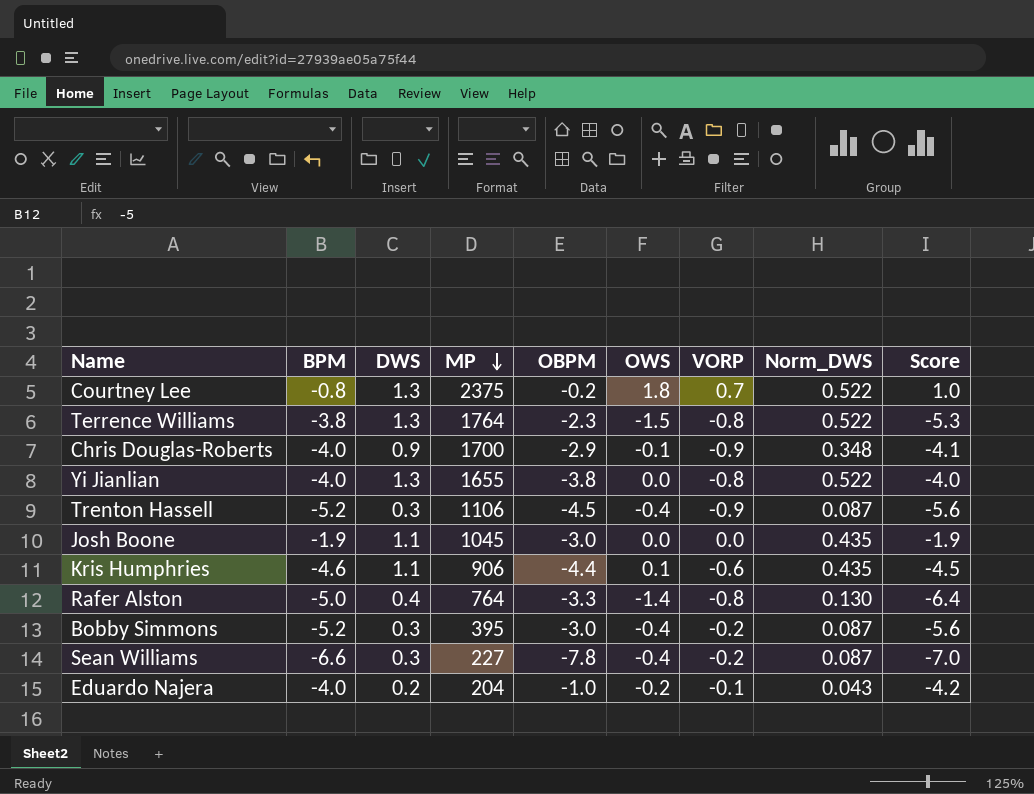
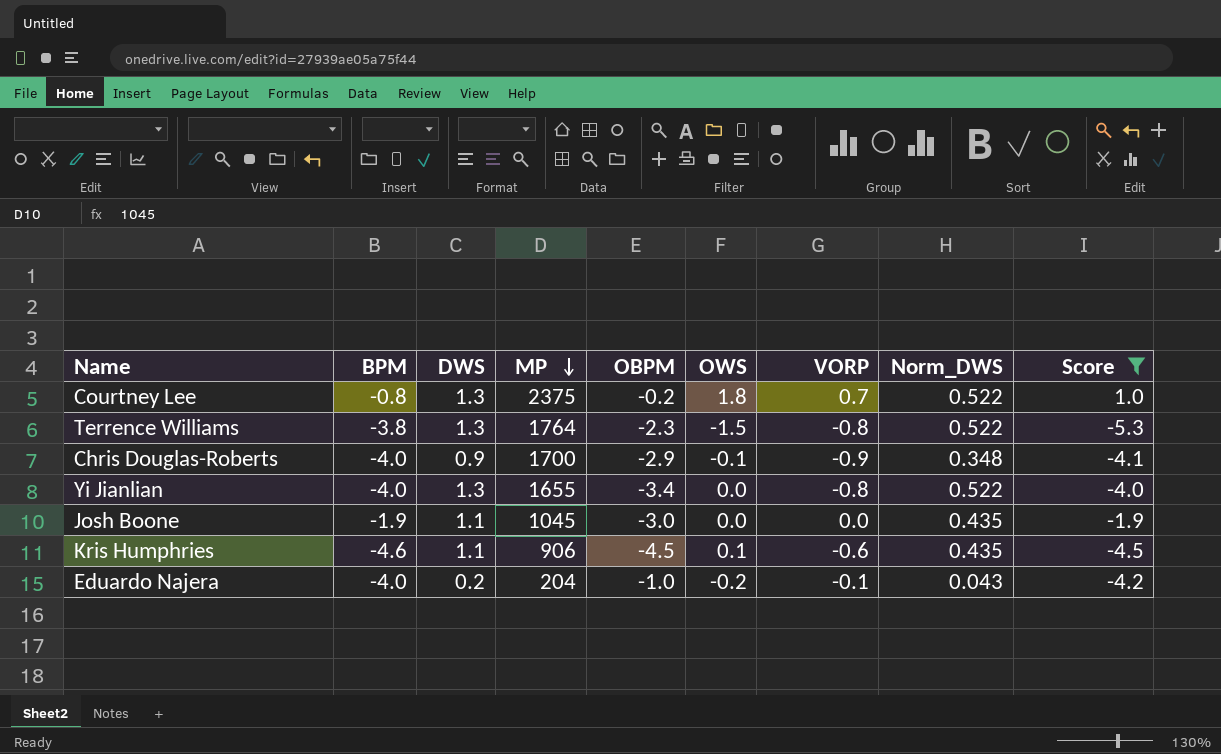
filter: none -> Score >= -5.3
Yi Jianlian | OBPM: -3.8 -> -3.4
Kris Humphries | OBPM: -4.4 -> -4.5

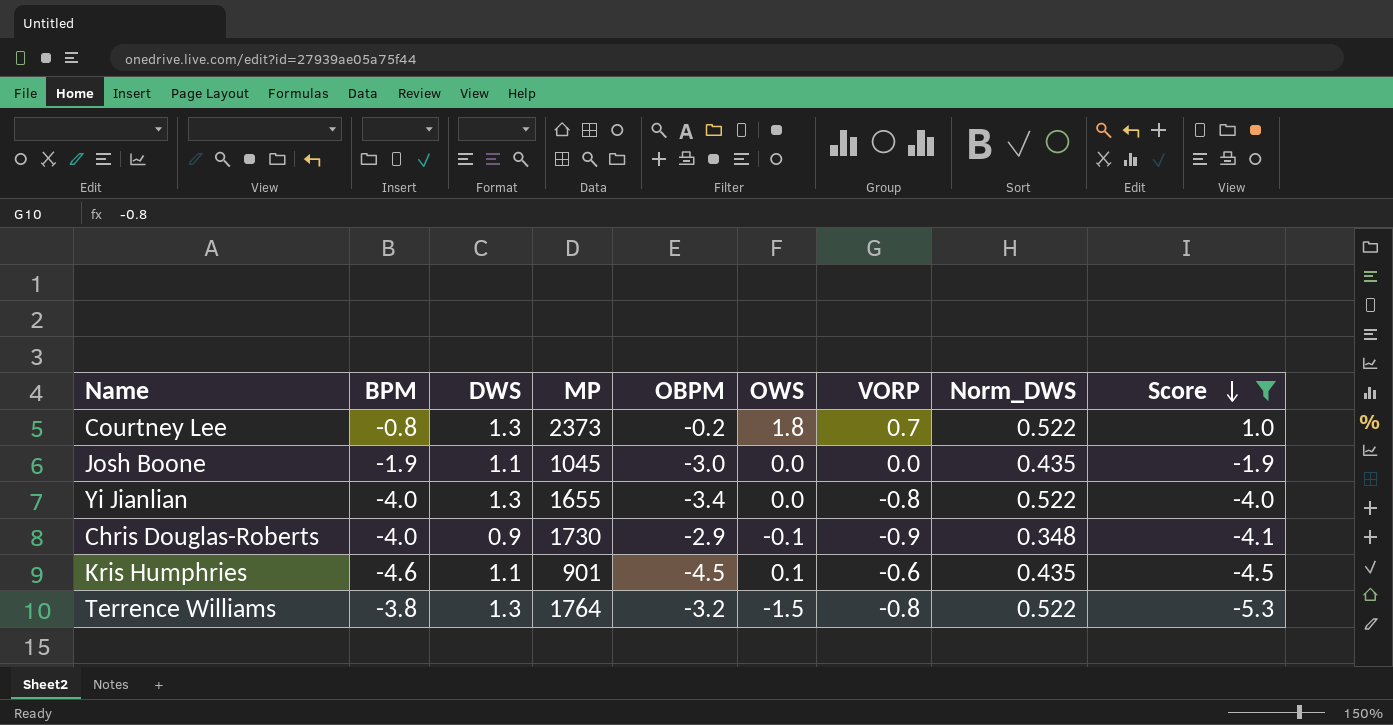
row order: MP descending -> Score descending
row Eduardo Najera: -4.0 | 0.2 | 204 | -1.0 | -0.2 | -0.1 | 0.043 | -4.2 -> none
Courtney Lee | MP: 2375 -> 2373
Chris Douglas-Roberts | MP: 1700 -> 1730
Kris Humphries | MP: 906 -> 901
Terrence Williams | OBPM: -2.3 -> -3.2

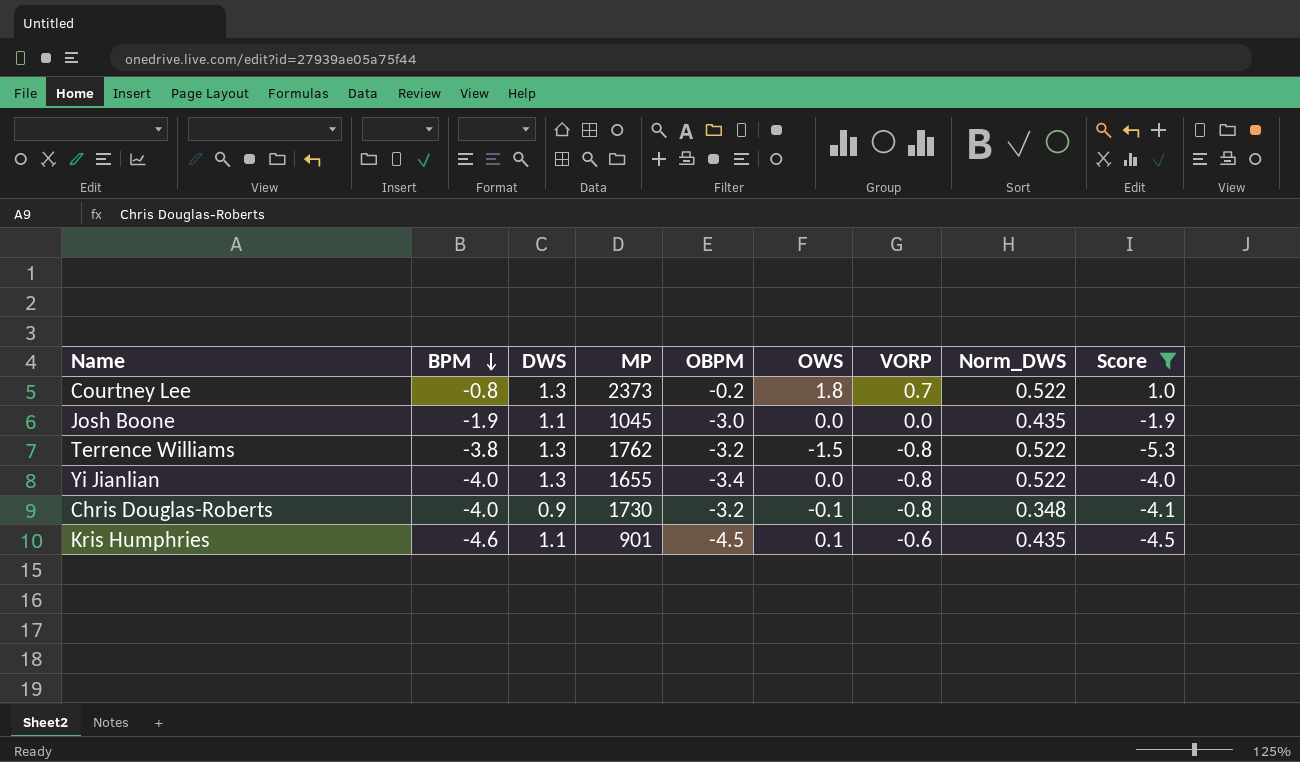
row order: Score descending -> BPM descending
Terrence Williams | MP: 1764 -> 1762
Chris Douglas-Roberts | OBPM: -2.9 -> -3.2
Chris Douglas-Roberts | VORP: -0.9 -> -0.8

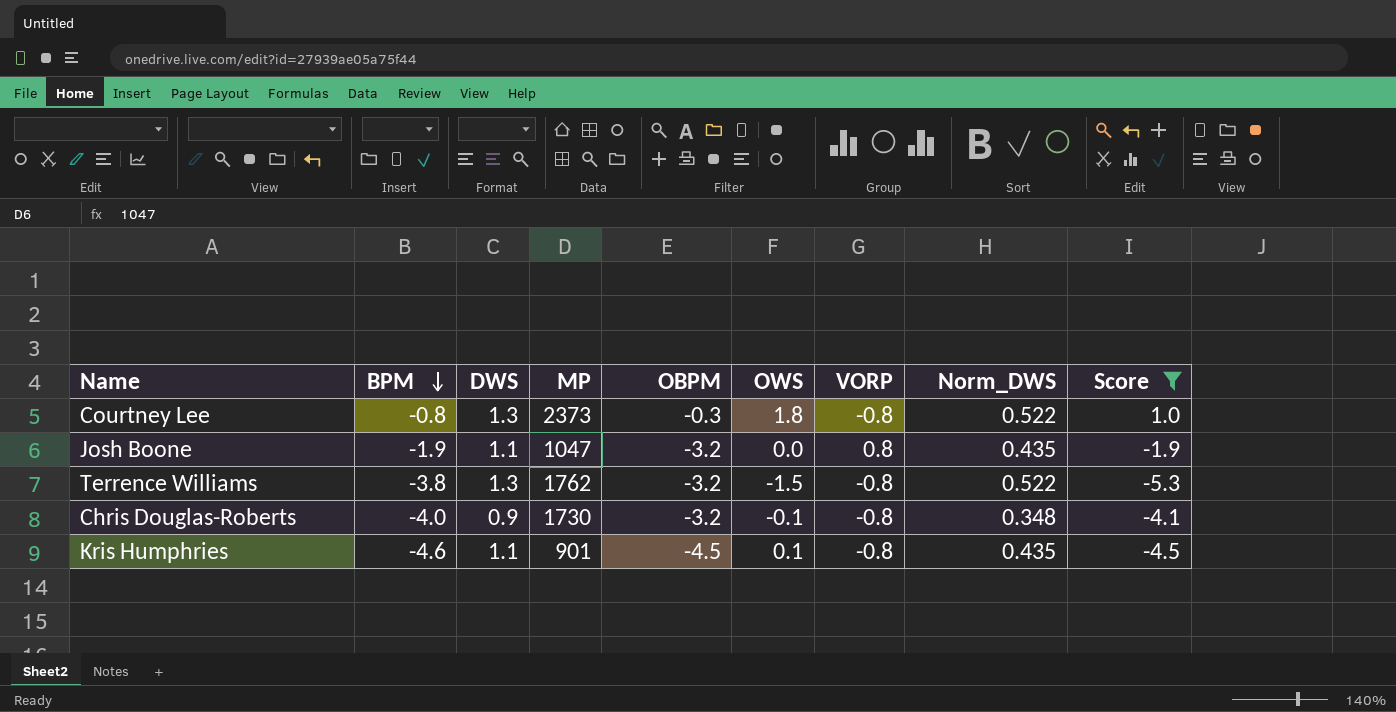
row Yi Jianlian: -4.0 | 1.3 | 1655 | -3.4 | 0.0 | -0.8 | 0.522 | -4.0 -> none
Courtney Lee | OBPM: -0.2 -> -0.3
Courtney Lee | VORP: 0.7 -> -0.8
Josh Boone | MP: 1045 -> 1047
Josh Boone | OBPM: -3.0 -> -3.2
Josh Boone | VORP: 0.0 -> 0.8
Kris Humphries | VORP: -0.6 -> -0.8

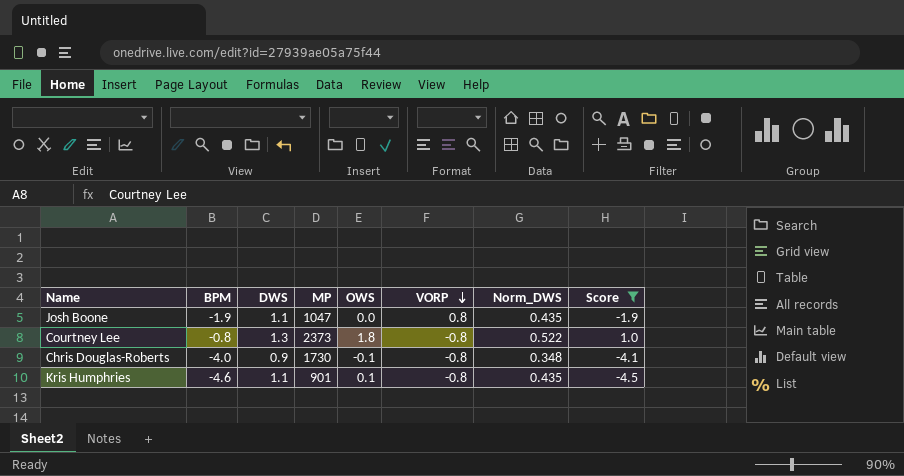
row order: BPM descending -> VORP descending
column OBPM | position: 5 -> none
row Terrence Williams: -3.8 | 1.3 | 1762 | -3.2 | -1.5 | -0.8 | 0.522 | -5.3 -> none

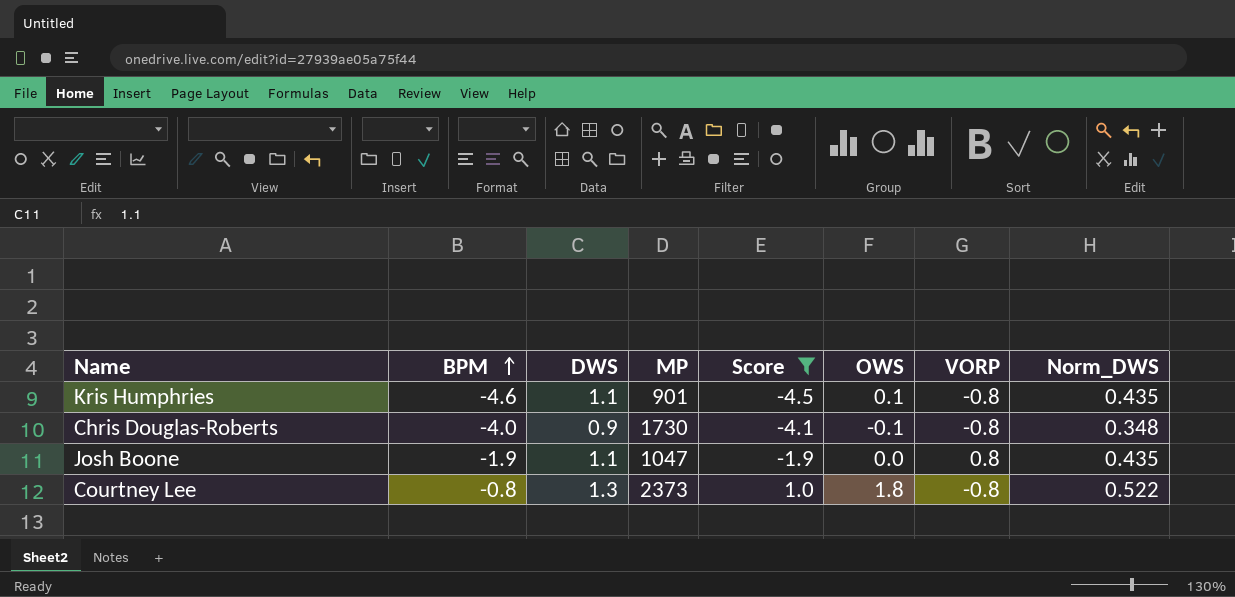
row order: VORP descending -> BPM ascending
column Score | position: 8 -> 5

